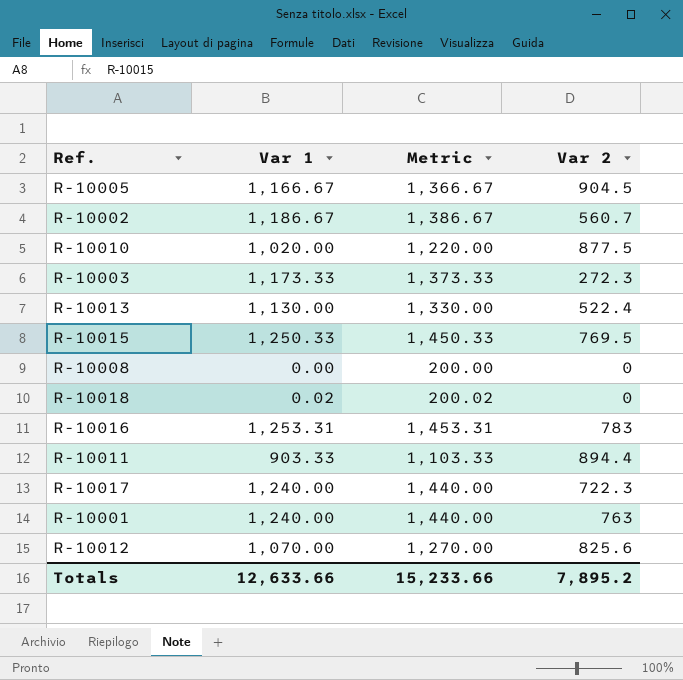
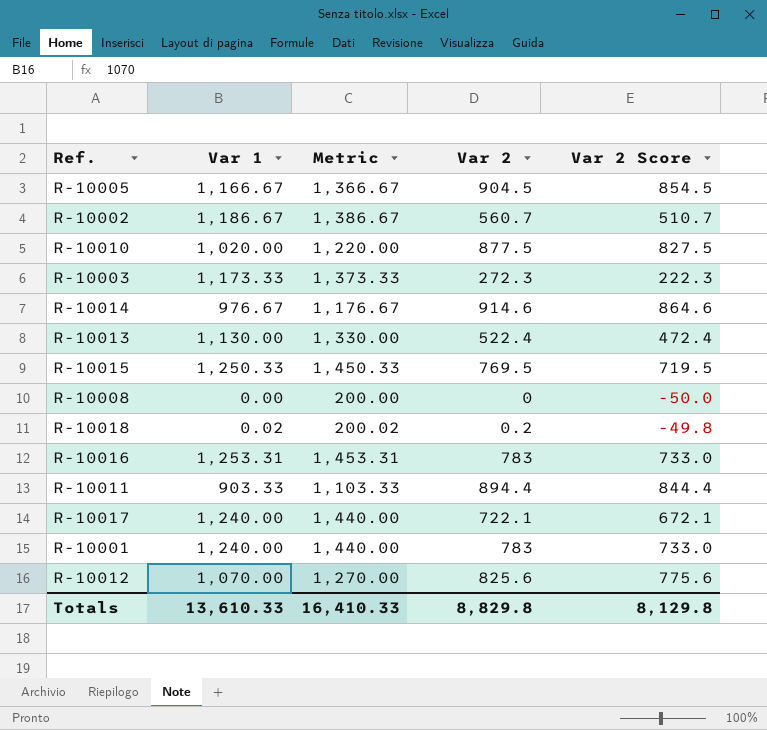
column Var 2 Score | formula: none -> [Var 2] - 50
row R-10014: none -> 976.67 | 1,176.67 | 914.6 | 864.6
R-10018 | Var 2: 0 -> 0.2
R-10017 | Var 2: 722.3 -> 722.1
R-10001 | Var 2: 763 -> 783
Totals | Var 1: 12,633.66 -> 13,610.33
Totals | Metric: 15,233.66 -> 16,410.33
Totals | Var 2: 7,895.2 -> 8,829.8

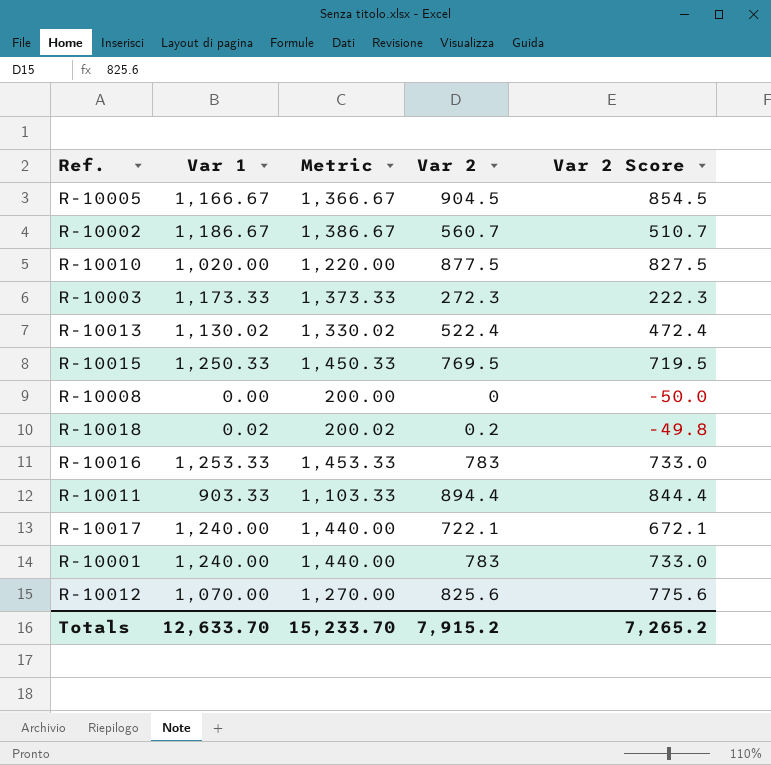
row R-10014: 976.67 | 1,176.67 | 914.6 | 864.6 -> none
R-10013 | Var 1: 1,130.00 -> 1,130.02
R-10013 | Metric: 1,330.00 -> 1,330.02
R-10016 | Var 1: 1,253.31 -> 1,253.33
R-10016 | Metric: 1,453.31 -> 1,453.33
Totals | Var 1: 13,610.33 -> 12,633.70
Totals | Metric: 16,410.33 -> 15,233.70
Totals | Var 2: 8,829.8 -> 7,915.2
Totals | Var 2 Score: 8,129.8 -> 7,265.2

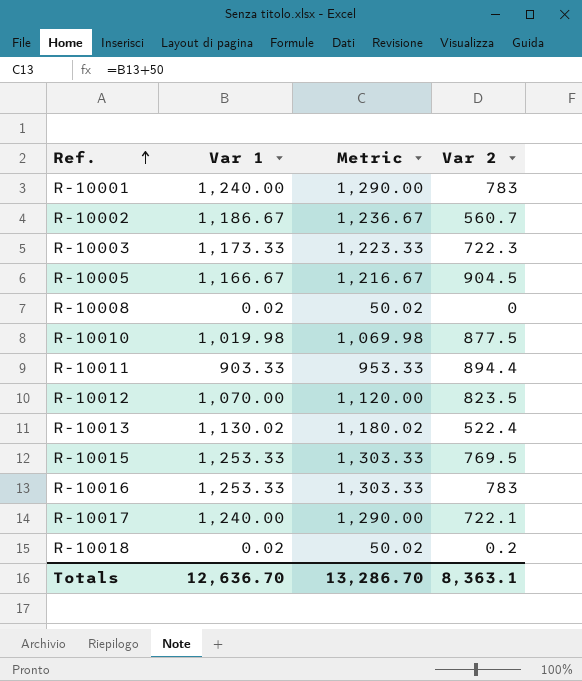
row order: none -> Ref. ascending
column Var 2 Score | formula: [Var 2] - 50 -> none
column Metric | formula: [Var 1] + 200 -> [Var 1] + 50
R-10003 | Var 2: 272.3 -> 722.3
R-10008 | Var 1: 0.00 -> 0.02
R-10010 | Var 1: 1,020.00 -> 1,019.98
R-10012 | Var 2: 825.6 -> 823.5
R-10015 | Var 1: 1,250.33 -> 1,253.33
Totals | Var 1: 12,633.70 -> 12,636.70
Totals | Metric: 15,233.70 -> 13,286.70
Totals | Var 2: 7,915.2 -> 8,363.1

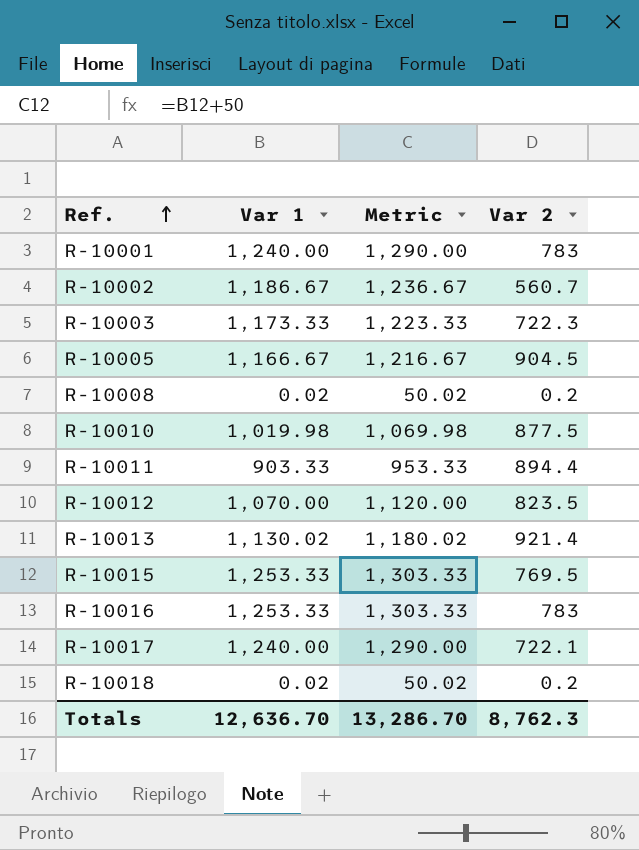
R-10008 | Var 2: 0 -> 0.2
R-10013 | Var 2: 522.4 -> 921.4
Totals | Var 2: 8,363.1 -> 8,762.3

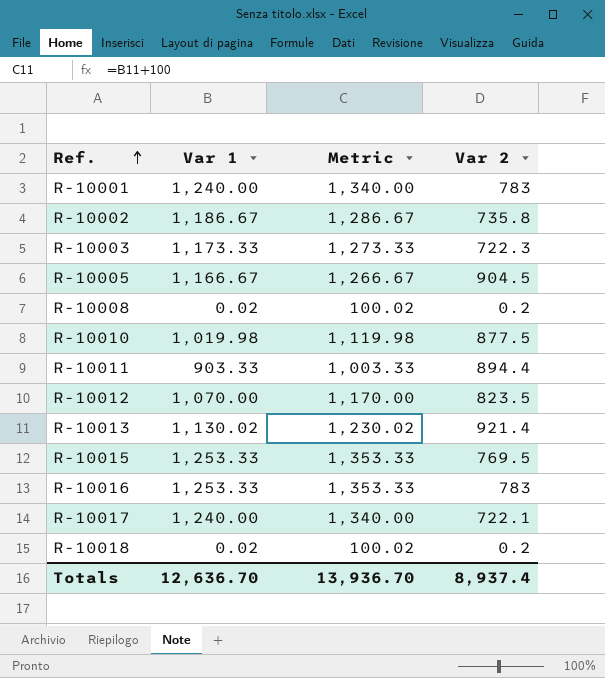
column Metric | formula: [Var 1] + 50 -> [Var 1] + 100
R-10002 | Var 2: 560.7 -> 735.8
Totals | Metric: 13,286.70 -> 13,936.70
Totals | Var 2: 8,762.3 -> 8,937.4

